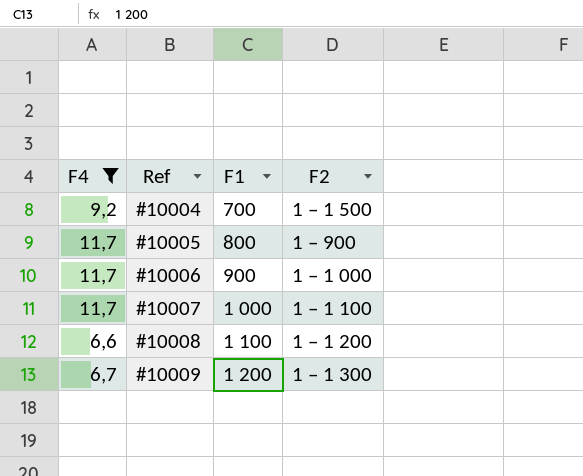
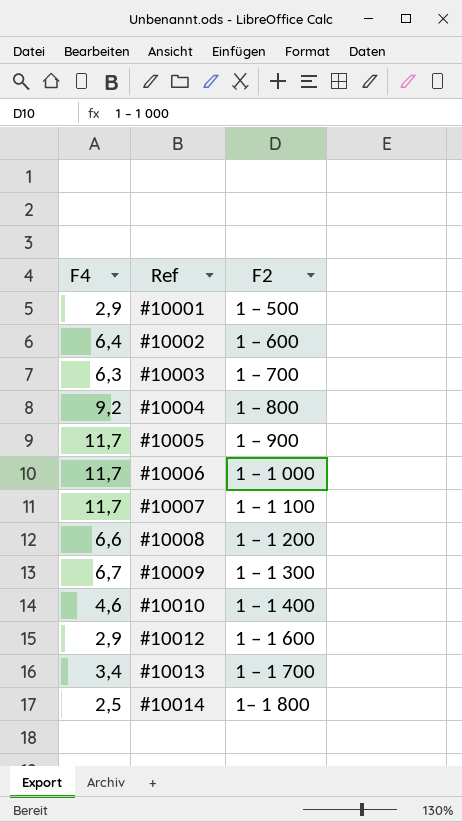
filter: F4 >= 6,6 -> none
column F1 | position: 3 -> none
#10004 | F2: 1 – 1 500 -> 1 – 800

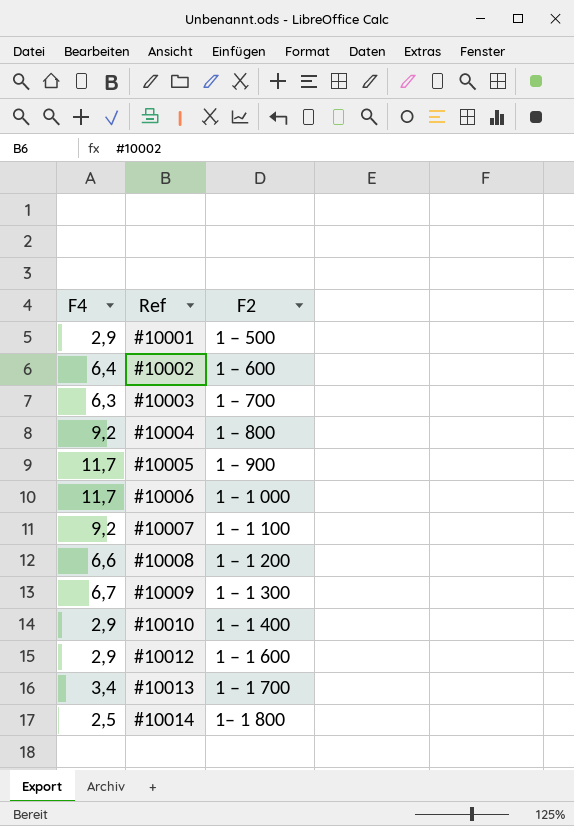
#10007 | F4: 11,7 -> 9,2
#10010 | F4: 4,6 -> 2,9

